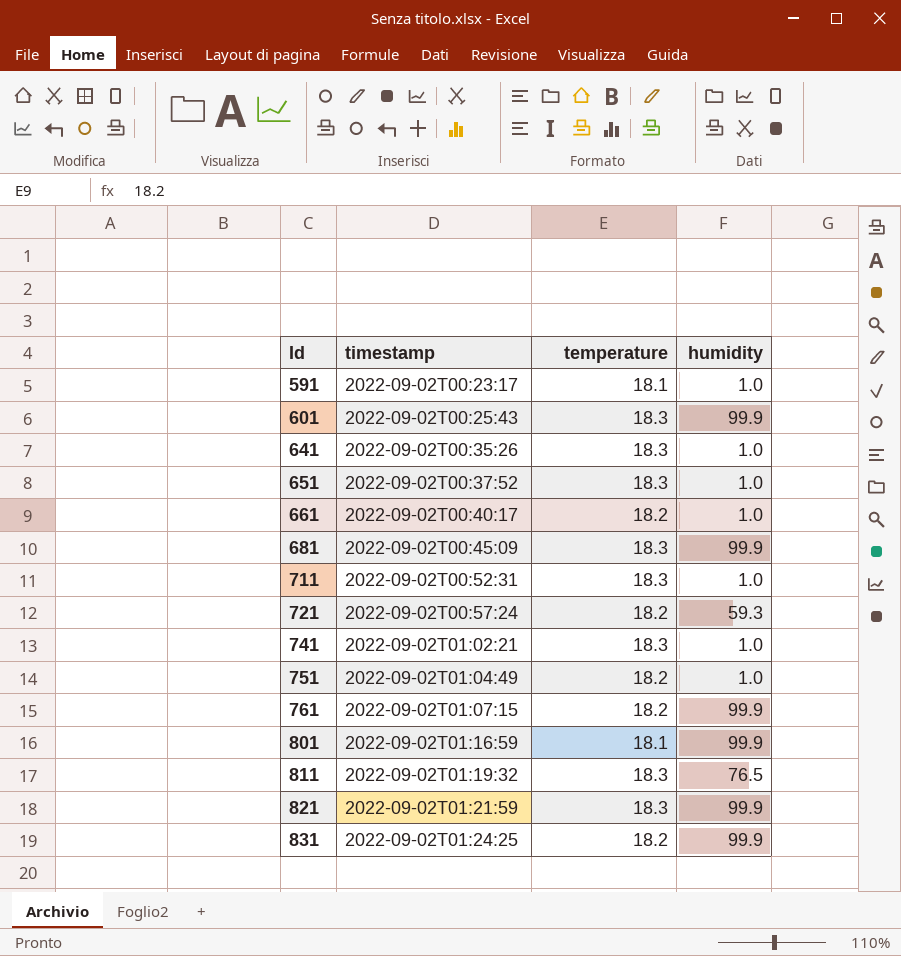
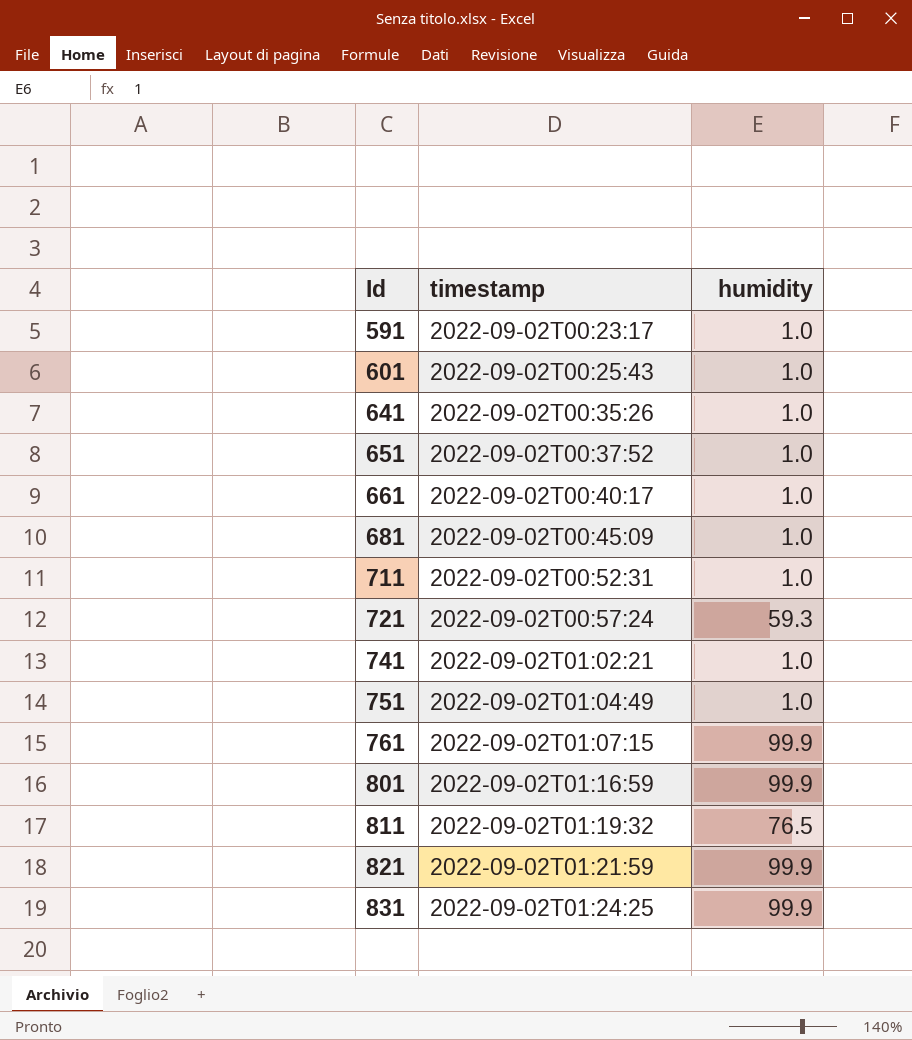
column temperature | position: 3 -> none
601 | humidity: 99.9 -> 1.0
681 | humidity: 99.9 -> 1.0

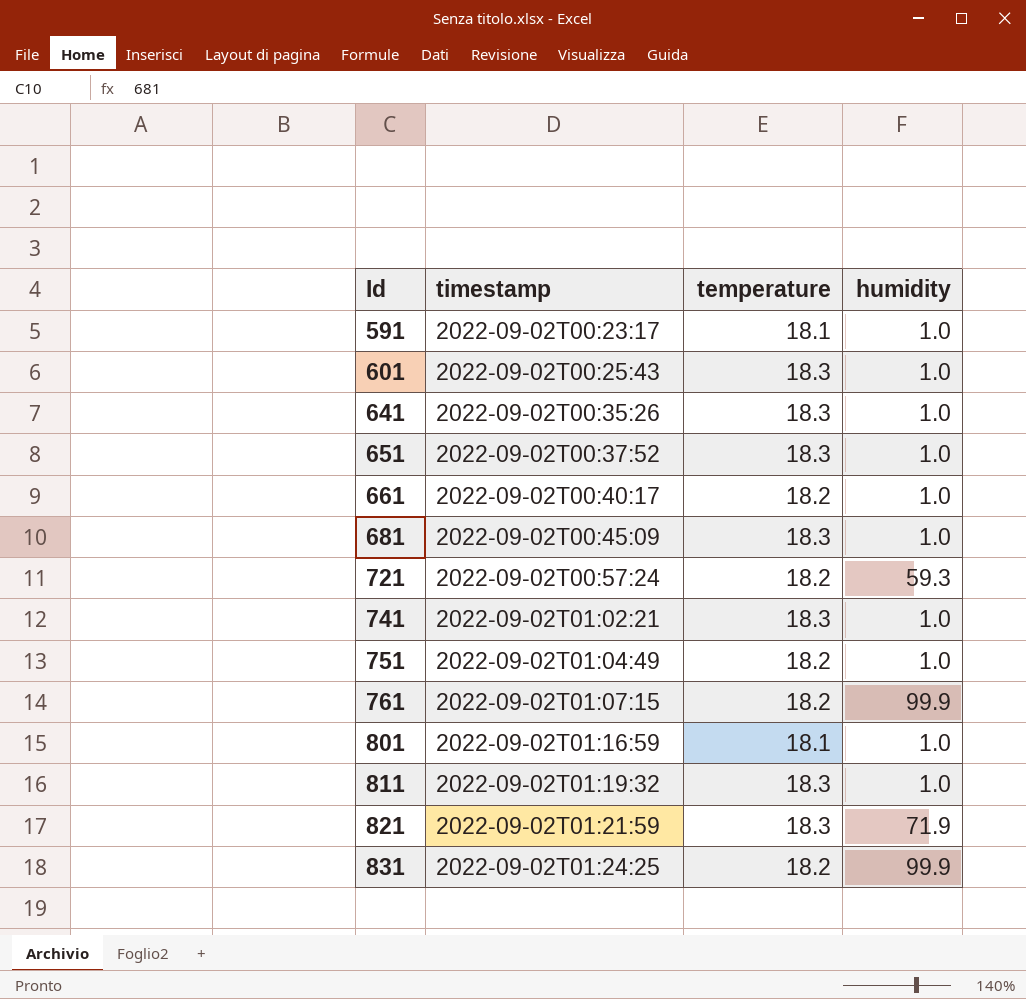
column temperature | position: none -> 3
row 711: 2022-09-02T00:52:31 | 1.0 -> none
801 | humidity: 99.9 -> 1.0
811 | humidity: 76.5 -> 1.0
821 | humidity: 99.9 -> 71.9

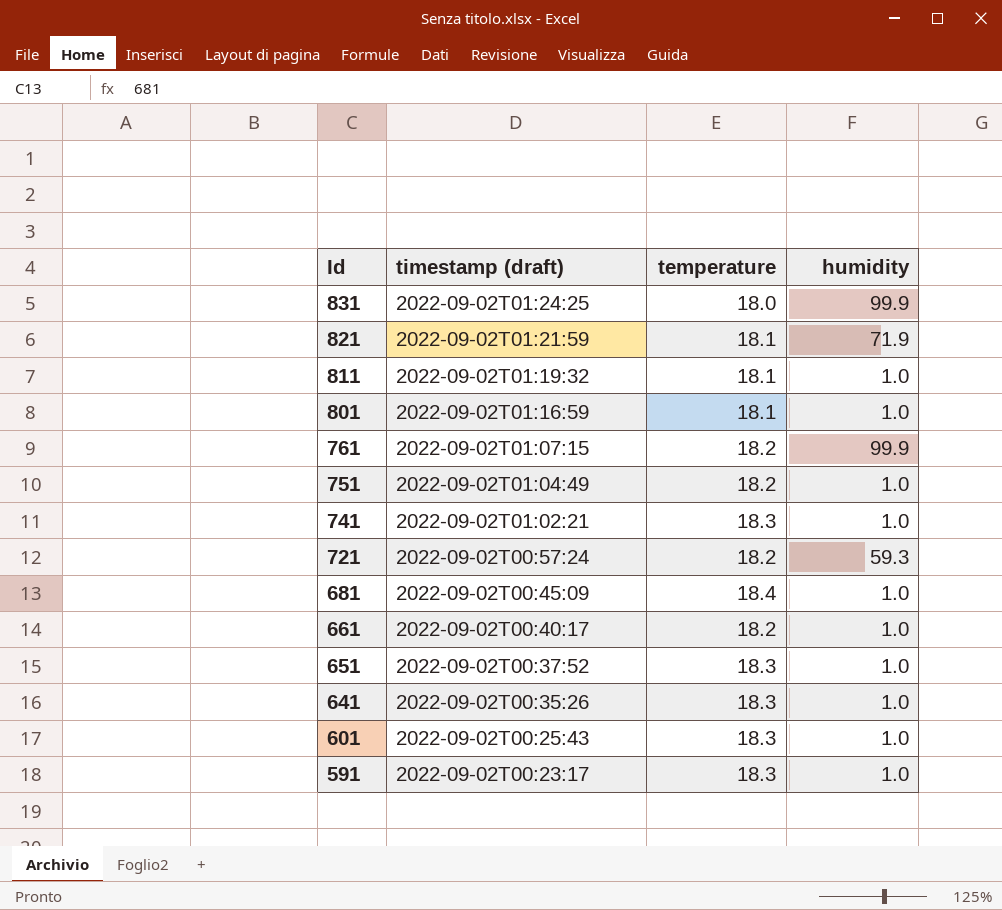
row order: Id ascending -> Id descending
column name: timestamp -> timestamp (draft)
831 | temperature: 18.2 -> 18.0
821 | temperature: 18.3 -> 18.1
811 | temperature: 18.3 -> 18.1
681 | temperature: 18.3 -> 18.4
591 | temperature: 18.1 -> 18.3

